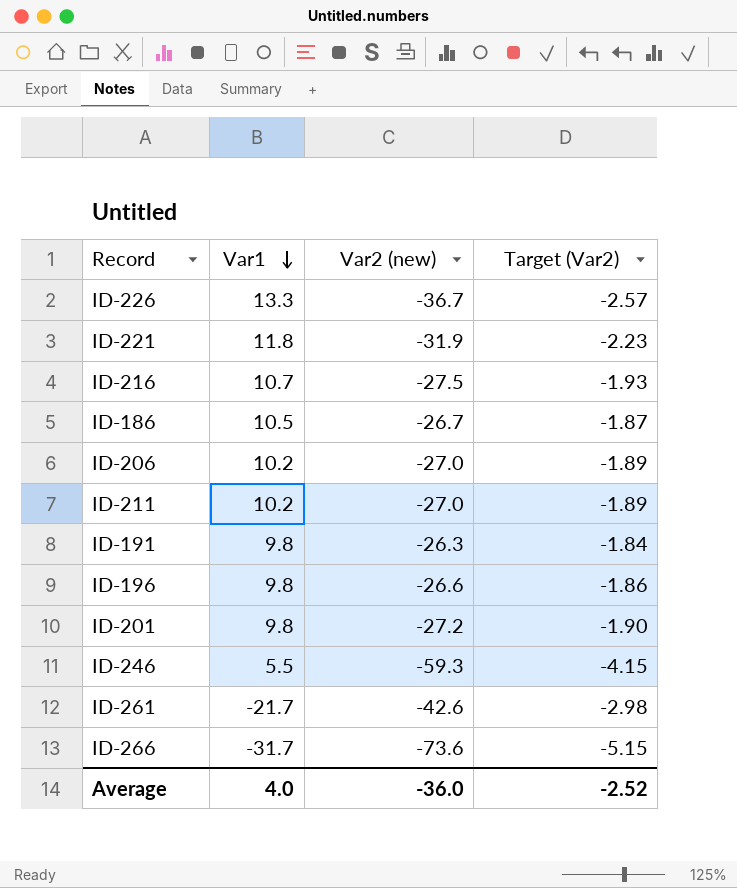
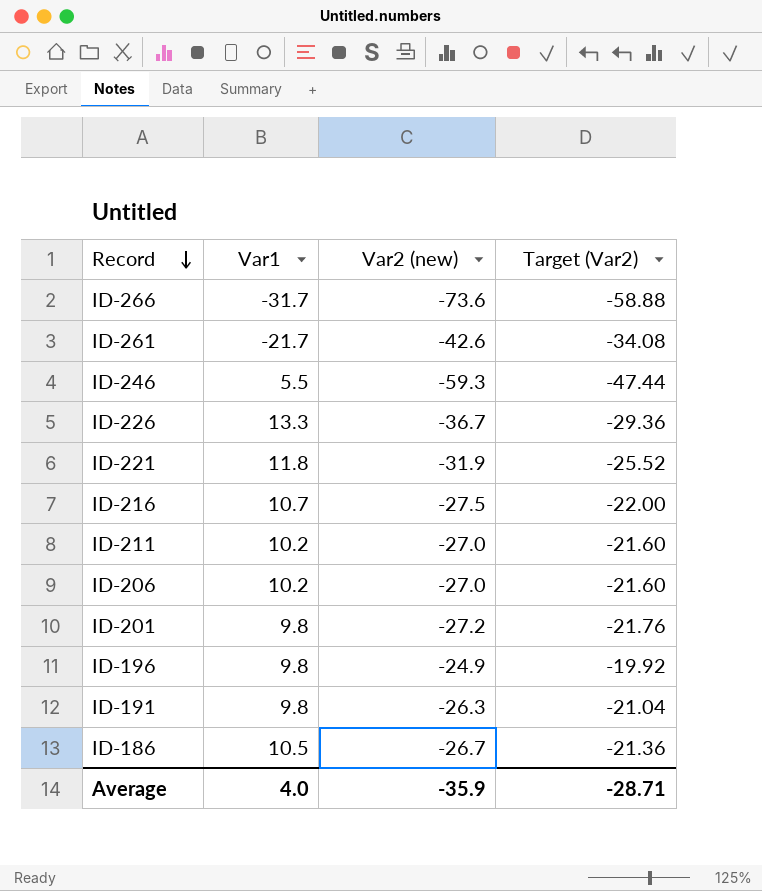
row order: Var1 descending -> Record descending
column Target (Var2) | formula: [Var2 (new)] * 0.07 -> [Var2 (new)] * 0.8
ID-196 | Var2 (new): -26.6 -> -24.9
Average | Var2 (new): -36.0 -> -35.9
Average | Target (Var2): -2.52 -> -28.71

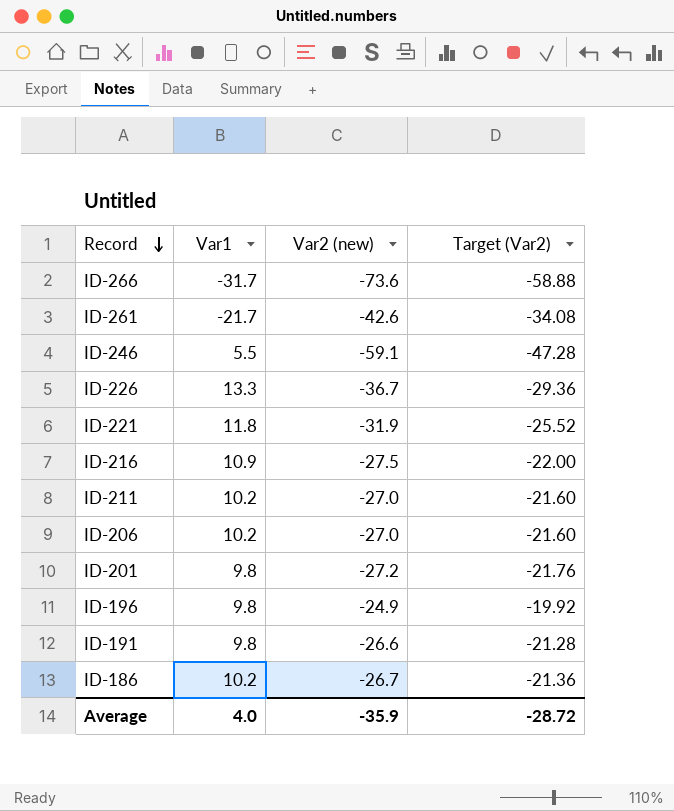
ID-246 | Var2 (new): -59.3 -> -59.1
ID-246 | Target (Var2): -47.44 -> -47.28
ID-216 | Var1: 10.7 -> 10.9
ID-191 | Var2 (new): -26.3 -> -26.6
ID-191 | Target (Var2): -21.04 -> -21.28
ID-186 | Var1: 10.5 -> 10.2
Average | Target (Var2): -28.71 -> -28.72

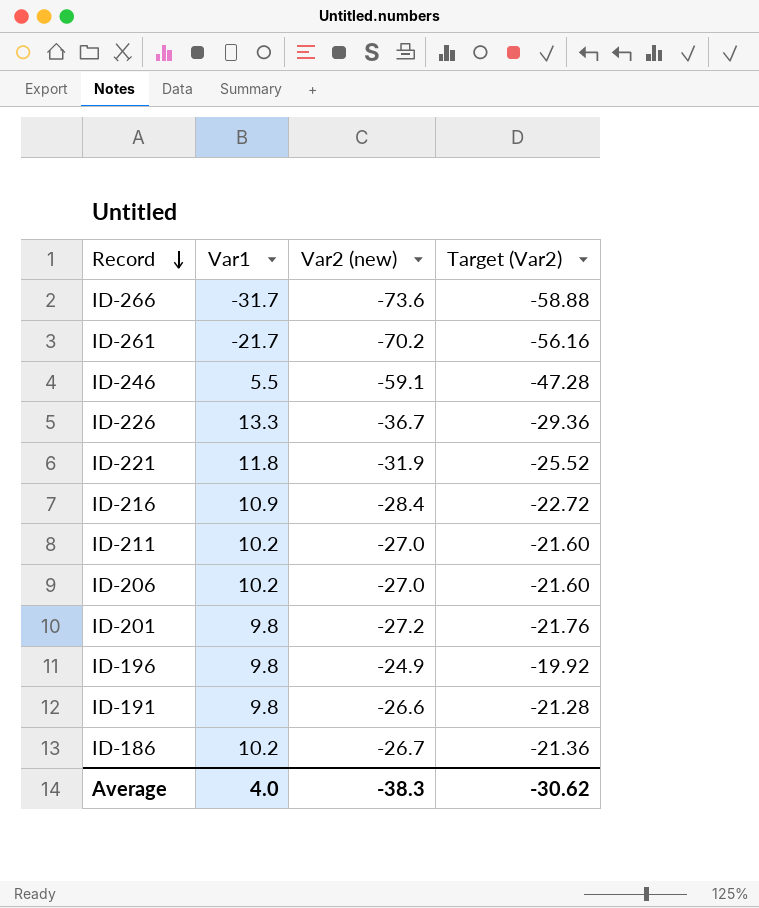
ID-261 | Var2 (new): -42.6 -> -70.2
ID-261 | Target (Var2): -34.08 -> -56.16
ID-216 | Var2 (new): -27.5 -> -28.4
ID-216 | Target (Var2): -22.00 -> -22.72
Average | Var2 (new): -35.9 -> -38.3
Average | Target (Var2): -28.72 -> -30.62

